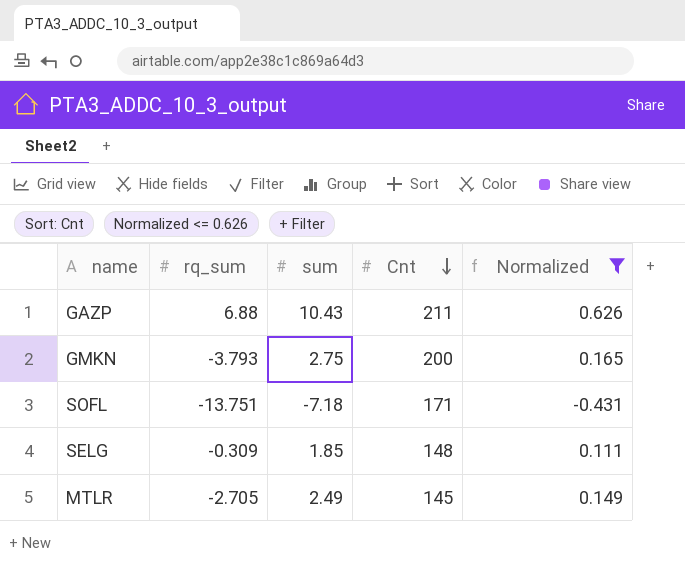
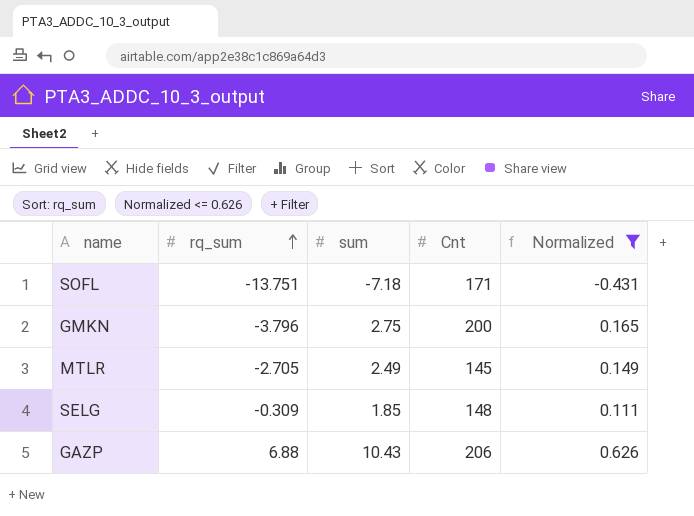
row order: Cnt descending -> rq_sum ascending
GMKN | rq_sum: -3.793 -> -3.796
GAZP | Cnt: 211 -> 206

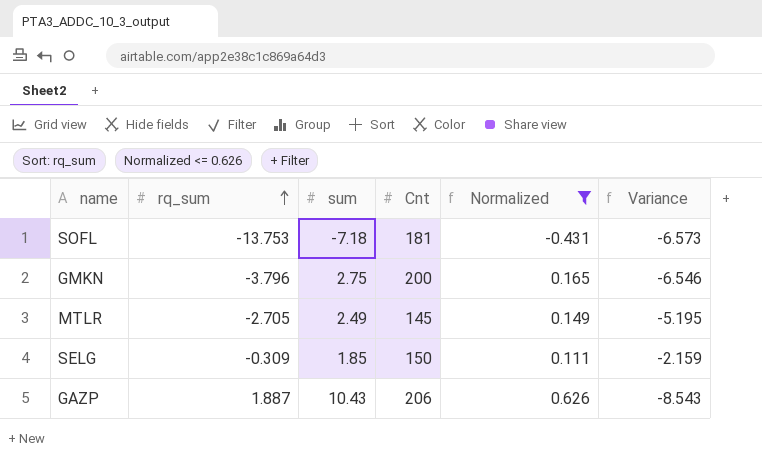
column Variance | formula: none -> [rq_sum] - [sum]
SOFL | rq_sum: -13.751 -> -13.753
SOFL | Cnt: 171 -> 181
SELG | Cnt: 148 -> 150
GAZP | rq_sum: 6.88 -> 1.887

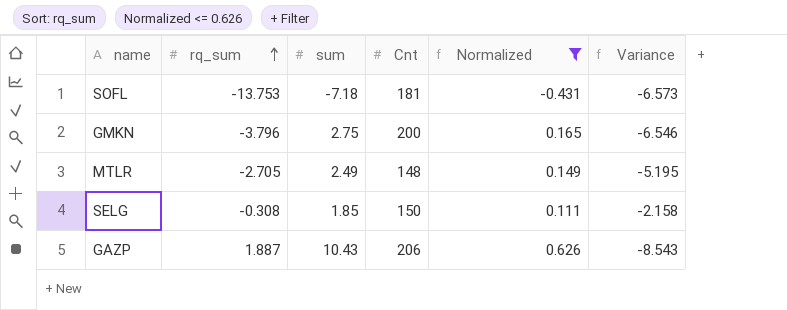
MTLR | Cnt: 145 -> 148
SELG | rq_sum: -0.309 -> -0.308
SELG | Variance: -2.159 -> -2.158

